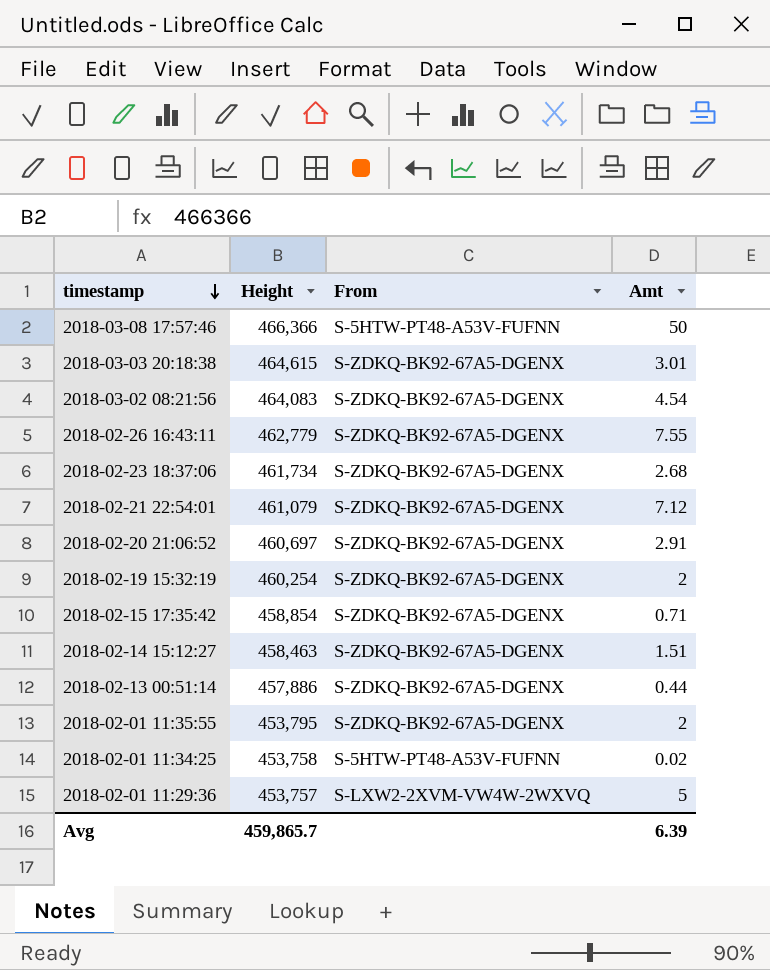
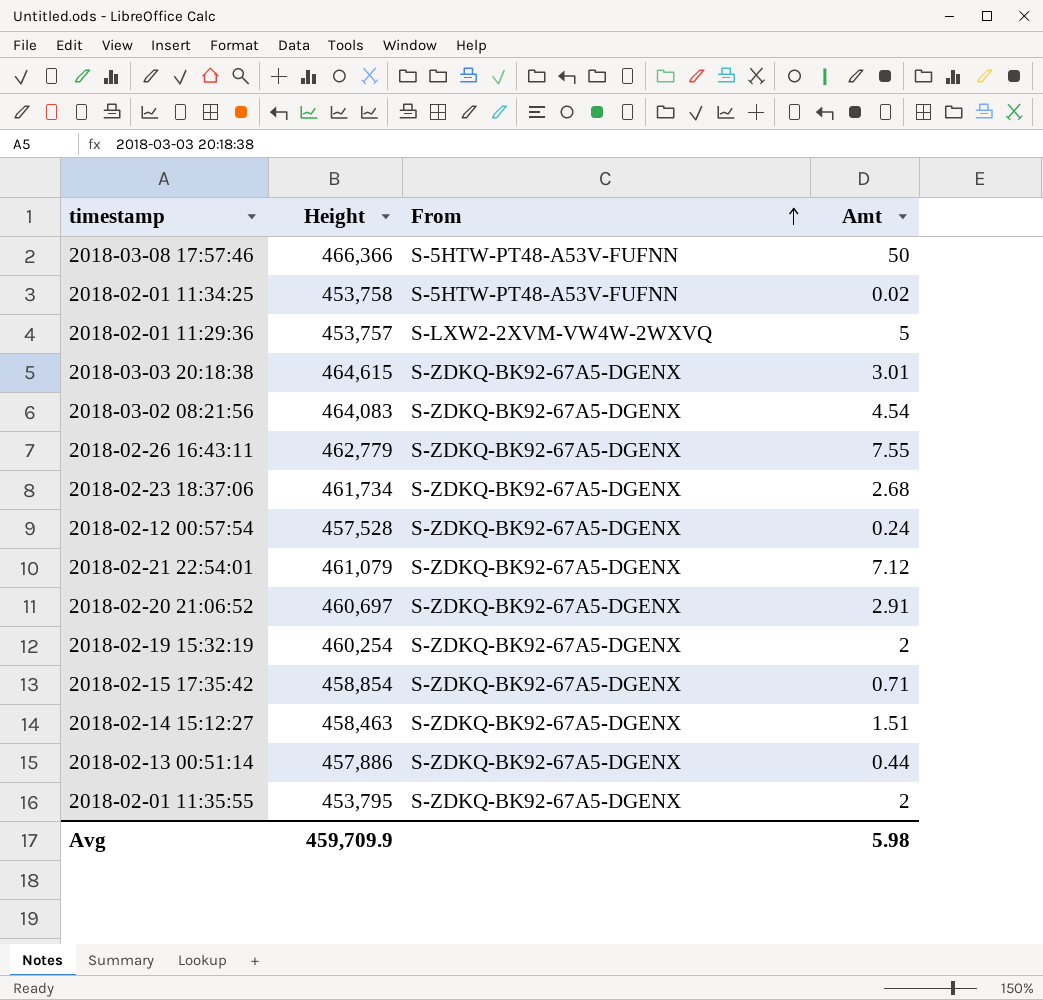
row order: timestamp descending -> From ascending
row 2018-02-12 00:57:54: none -> 457,528 | S-ZDKQ-BK92-67A5-DGENX | 0.24
Avg | Height: 459,865.7 -> 459,709.9
Avg | Amt: 6.39 -> 5.98

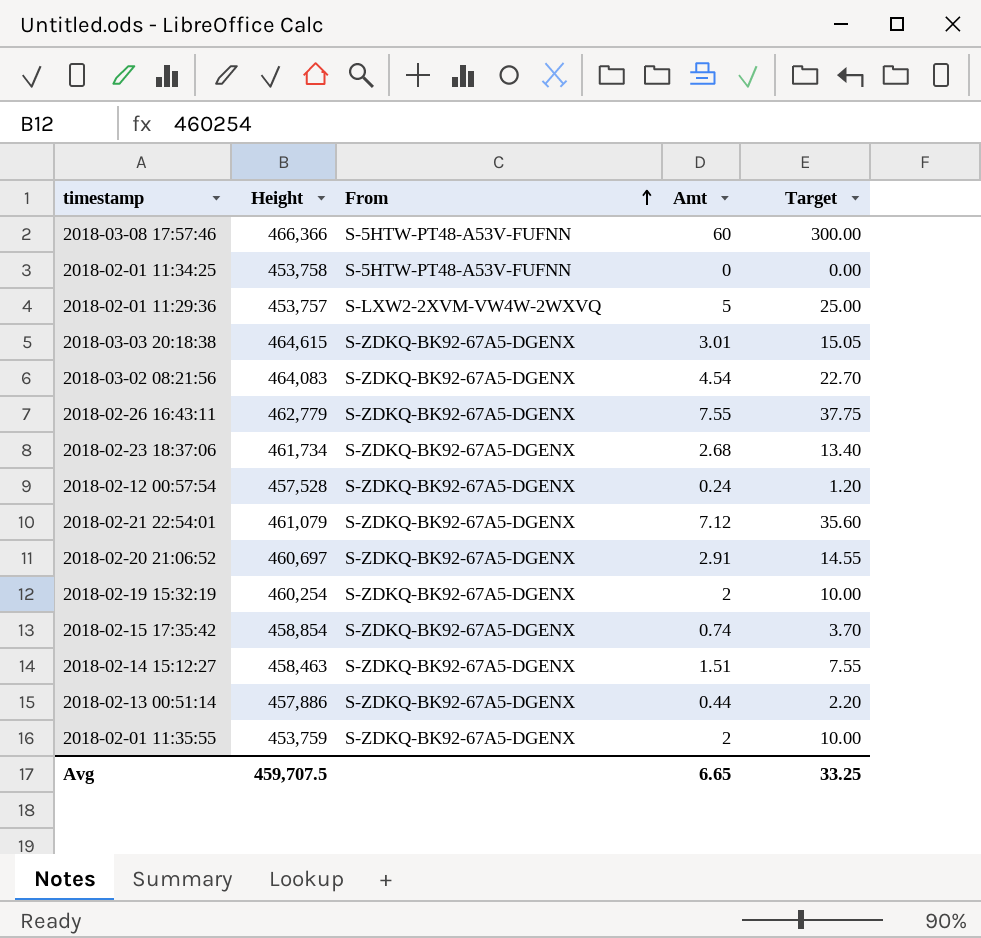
column Target | formula: none -> [Amt] * 5
2018-03-08 17:57:46 | Amt: 50 -> 60
2018-02-01 11:34:25 | Amt: 0.02 -> 0
2018-02-15 17:35:42 | Amt: 0.71 -> 0.74
2018-02-01 11:35:55 | Height: 453,795 -> 453,759
Avg | Height: 459,709.9 -> 459,707.5
Avg | Amt: 5.98 -> 6.65

